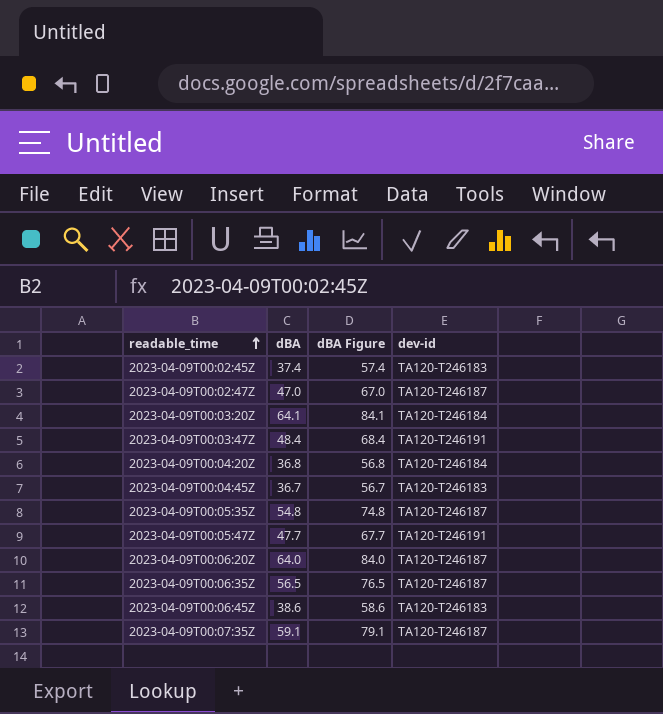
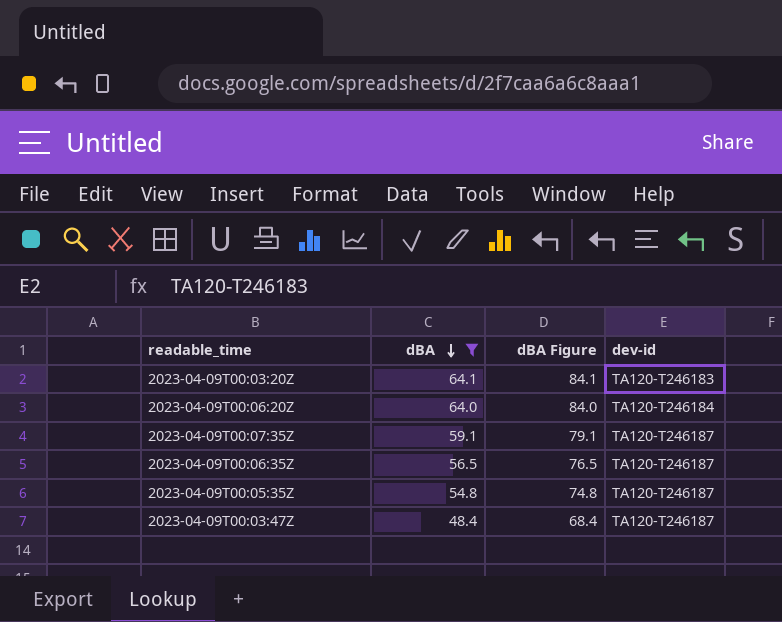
filter: none -> dBA >= 48.4
row order: readable_time ascending -> dBA descending
2023-04-09T00:03:20Z | dev-id: TA120-T246184 -> TA120-T246183
2023-04-09T00:06:20Z | dev-id: TA120-T246187 -> TA120-T246184
2023-04-09T00:03:47Z | dev-id: TA120-T246191 -> TA120-T246187

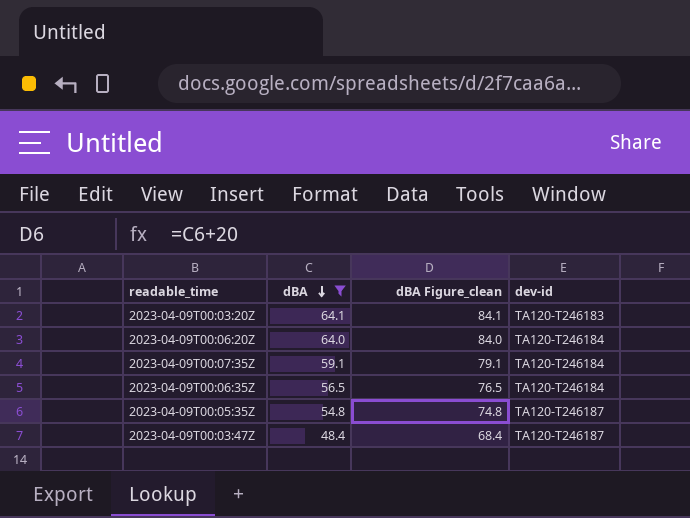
column name: dBA Figure -> dBA Figure_clean
2023-04-09T00:07:35Z | dev-id: TA120-T246187 -> TA120-T246184
2023-04-09T00:06:35Z | dev-id: TA120-T246187 -> TA120-T246184

